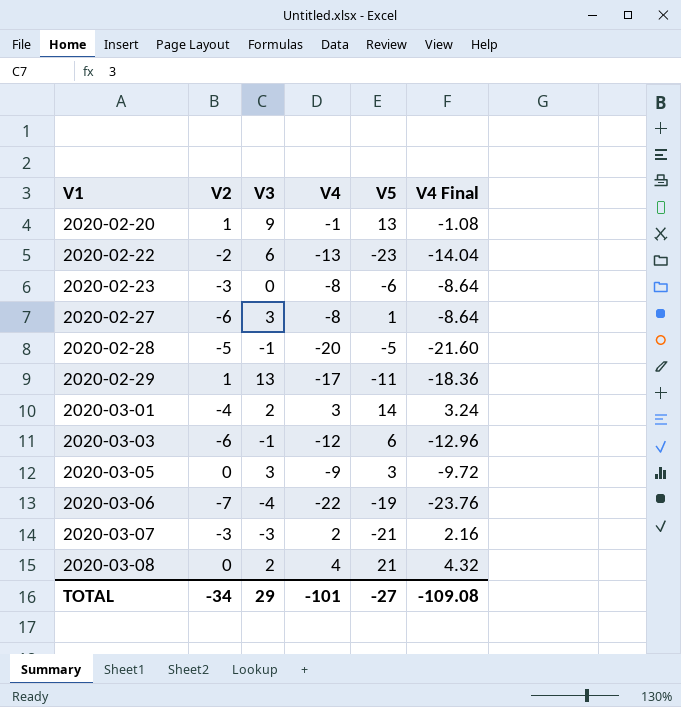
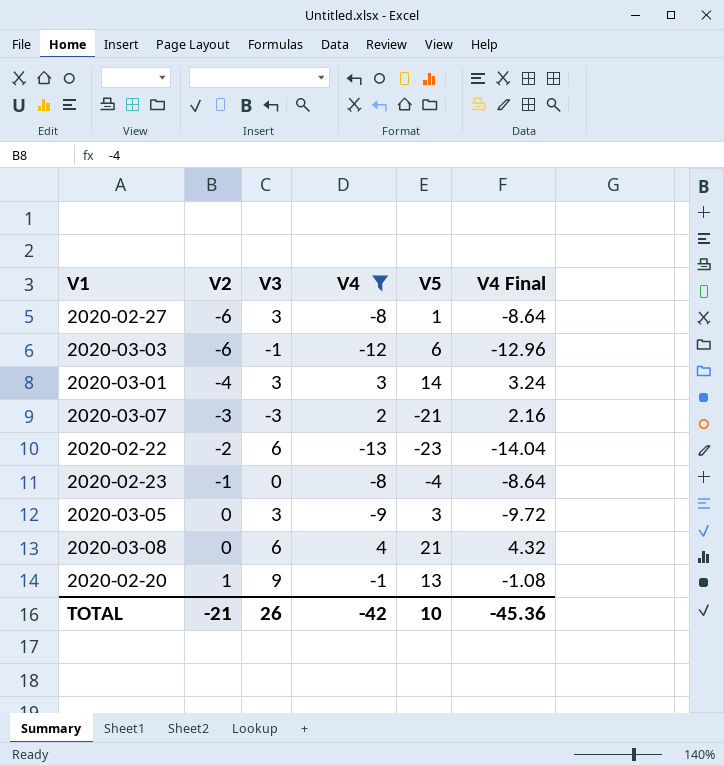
filter: none -> V4 >= -13
row order: V1 ascending -> V2 ascending
2020-03-01 | V3: 2 -> 3
2020-02-23 | V2: -3 -> -1
2020-02-23 | V5: -6 -> -4
2020-03-08 | V3: 2 -> 6
TOTAL | V2: -34 -> -21
TOTAL | V3: 29 -> 26
TOTAL | V4: -101 -> -42
TOTAL | V5: -27 -> 10
TOTAL | V4 Final: -109.08 -> -45.36

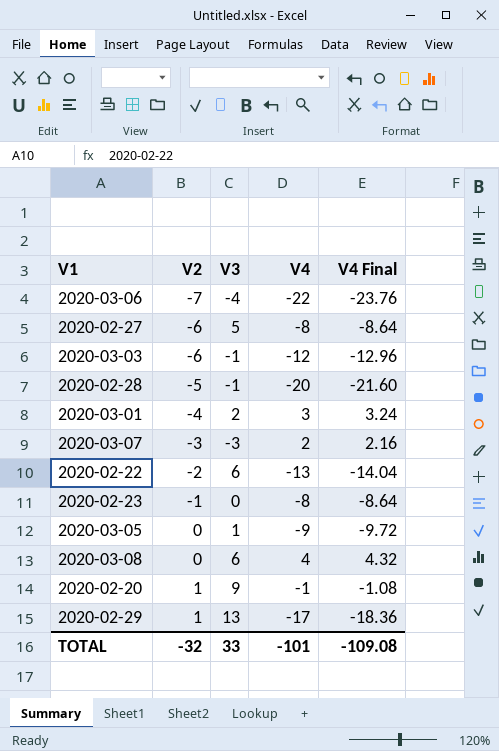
filter: V4 >= -13 -> none
column V5 | position: 5 -> none
2020-02-27 | V3: 3 -> 5
2020-03-01 | V3: 3 -> 2
2020-03-05 | V3: 3 -> 1
TOTAL | V2: -21 -> -32
TOTAL | V3: 26 -> 33
TOTAL | V4: -42 -> -101
TOTAL | V4 Final: -45.36 -> -109.08

